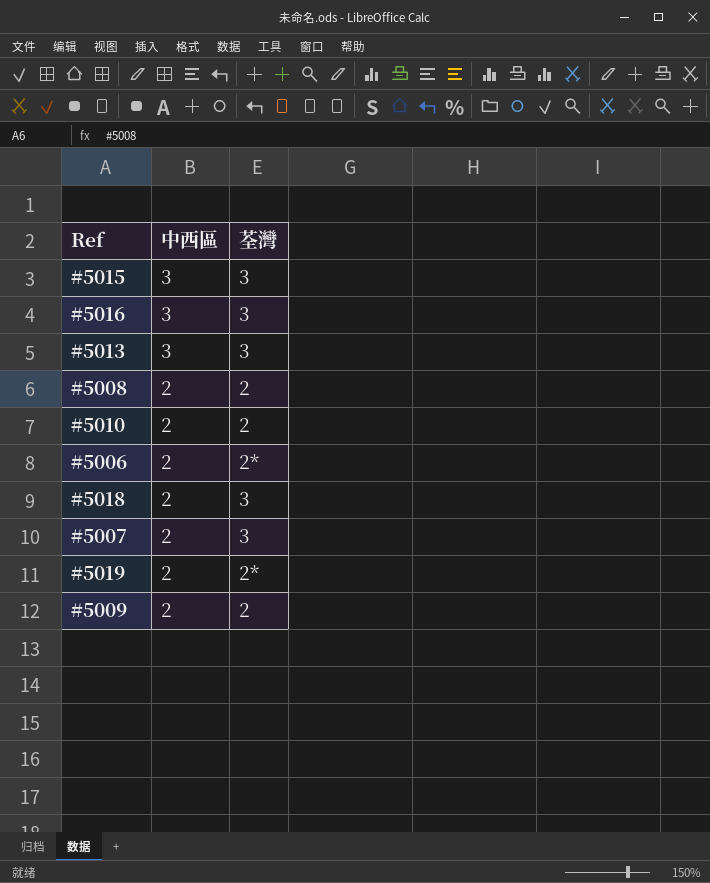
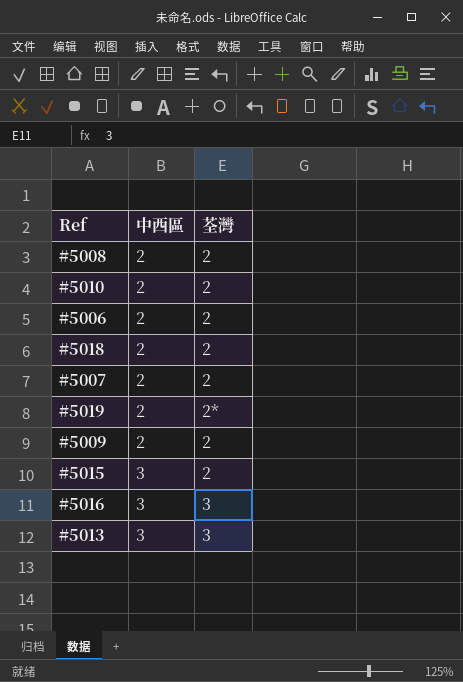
row order: 中西區 descending -> 中西區 ascending
#5006 | 荃灣: 2* -> 2
#5018 | 荃灣: 3 -> 2
#5007 | 荃灣: 3 -> 2
#5015 | 荃灣: 3 -> 2

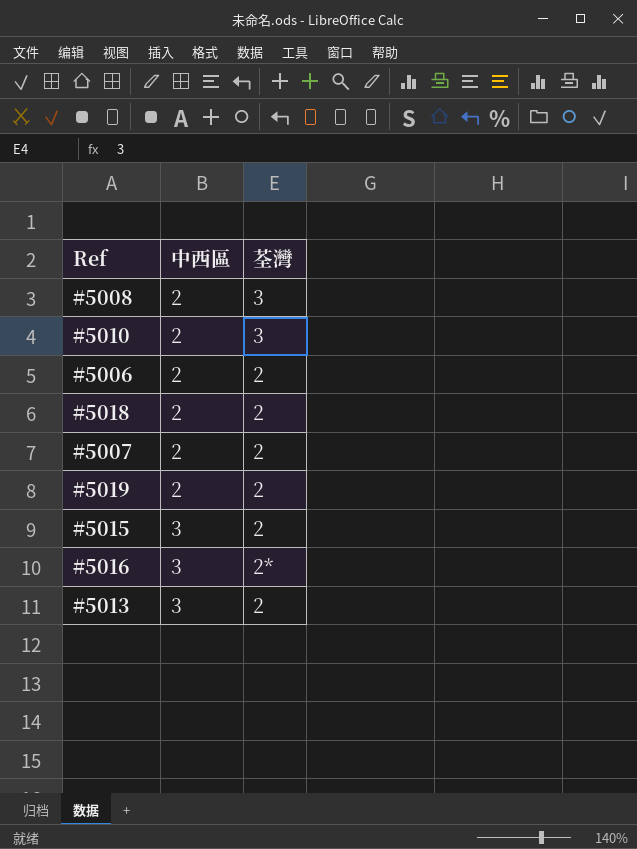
row #5009: 2 | 2 -> none
#5008 | 荃灣: 2 -> 3
#5010 | 荃灣: 2 -> 3
#5019 | 荃灣: 2* -> 2
#5016 | 荃灣: 3 -> 2*
#5013 | 荃灣: 3 -> 2

